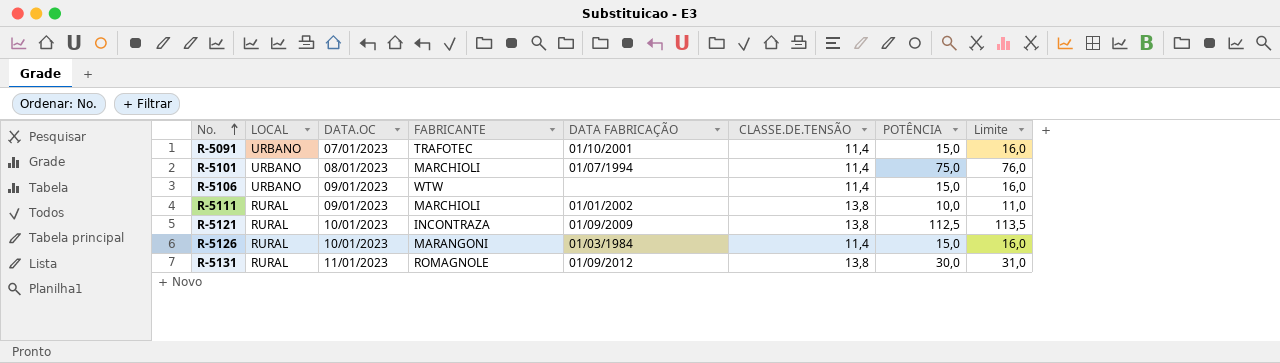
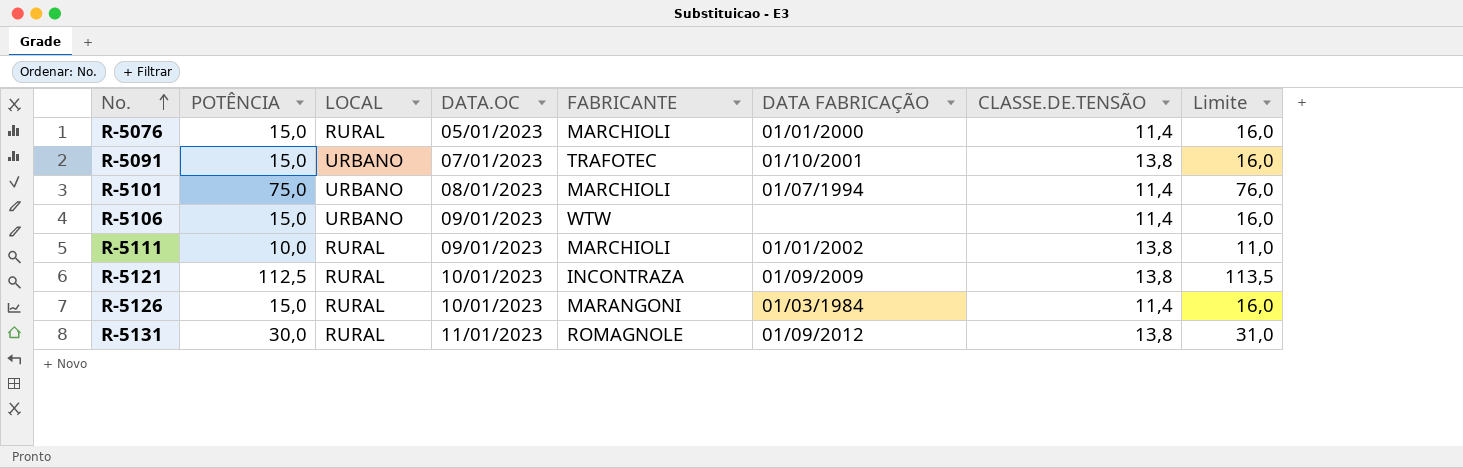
column POTÊNCIA | position: 7 -> 2
row R-5076: none -> 15,0 | RURAL | 05/01/2023 | MARCHIOLI | 01/01/2000 | 11,4 | 16,0
R-5091 | CLASSE.DE.TENSÃO: 11,4 -> 13,8

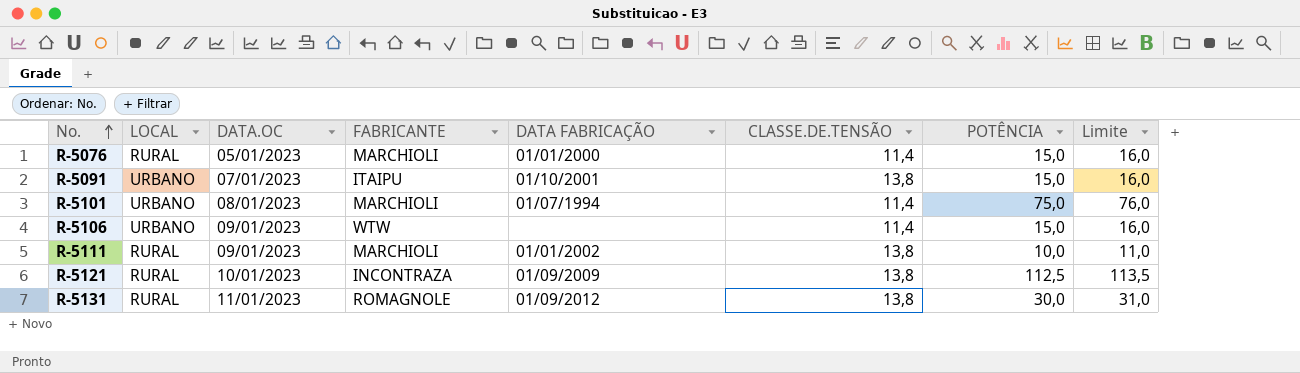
column POTÊNCIA | position: 2 -> 7
row R-5126: 15,0 | RURAL | 10/01/2023 | MARANGONI | 01/03/1984 | 11,4 | 16,0 -> none
R-5091 | FABRICANTE: TRAFOTEC -> ITAIPU

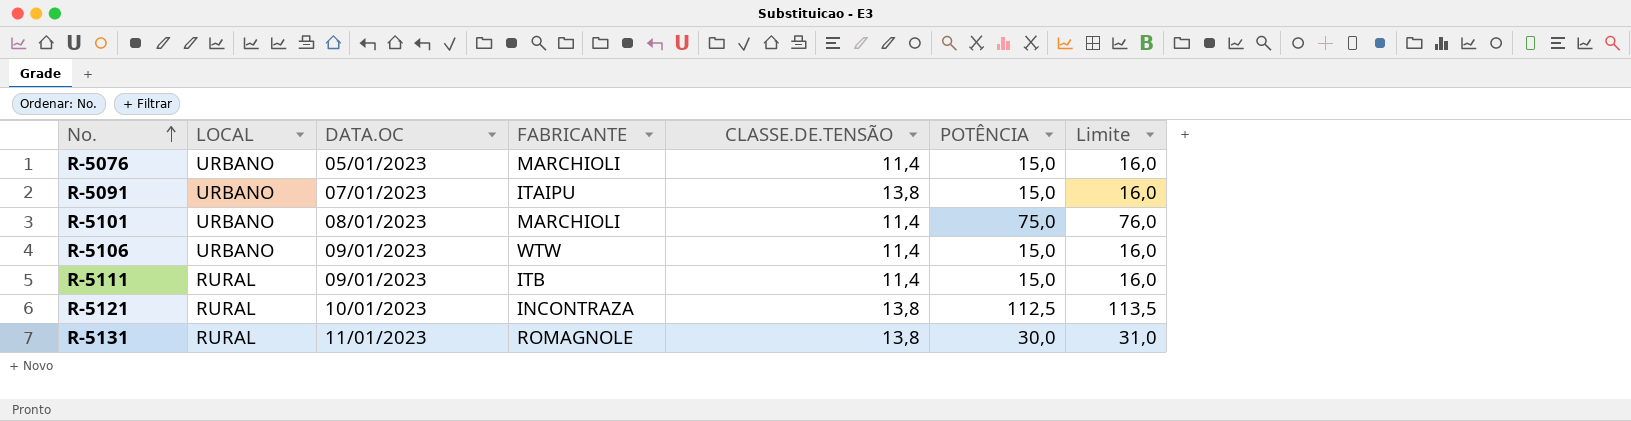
column DATA FABRICAÇÃO | position: 5 -> none
R-5076 | LOCAL: RURAL -> URBANO
R-5111 | FABRICANTE: MARCHIOLI -> ITB
R-5111 | CLASSE.DE.TENSÃO: 13,8 -> 11,4
R-5111 | POTÊNCIA: 10,0 -> 15,0
R-5111 | Limite: 11,0 -> 16,0

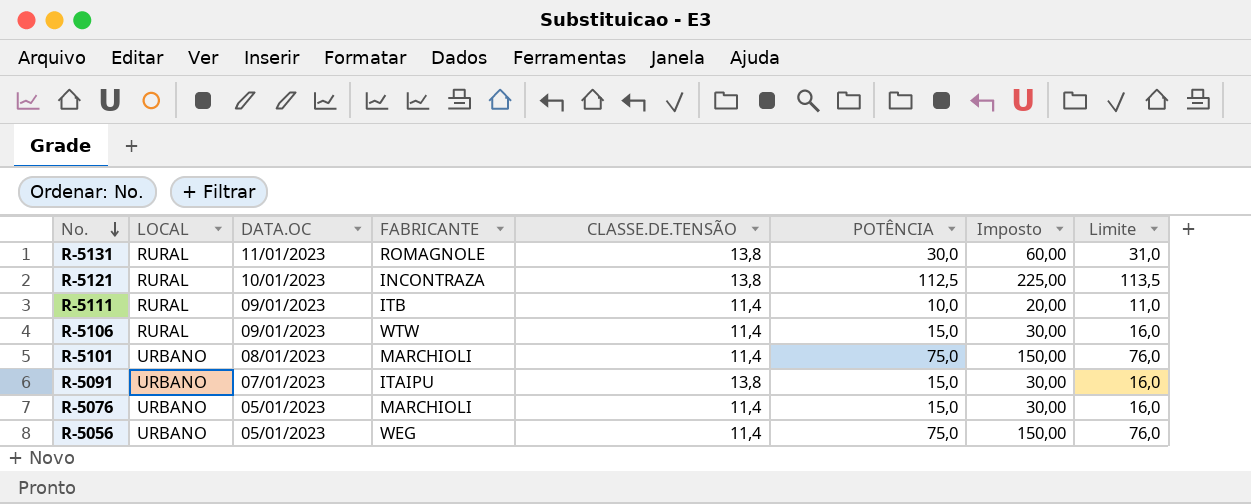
row order: No. ascending -> No. descending
column Imposto | formula: none -> [POTÊNCIA] * 2
R-5111 | POTÊNCIA: 15,0 -> 10,0
R-5111 | Limite: 16,0 -> 11,0
R-5106 | LOCAL: URBANO -> RURAL
row R-5056: none -> URBANO | 05/01/2023 | WEG | 11,4 | 75,0 | 150,00 | 76,0

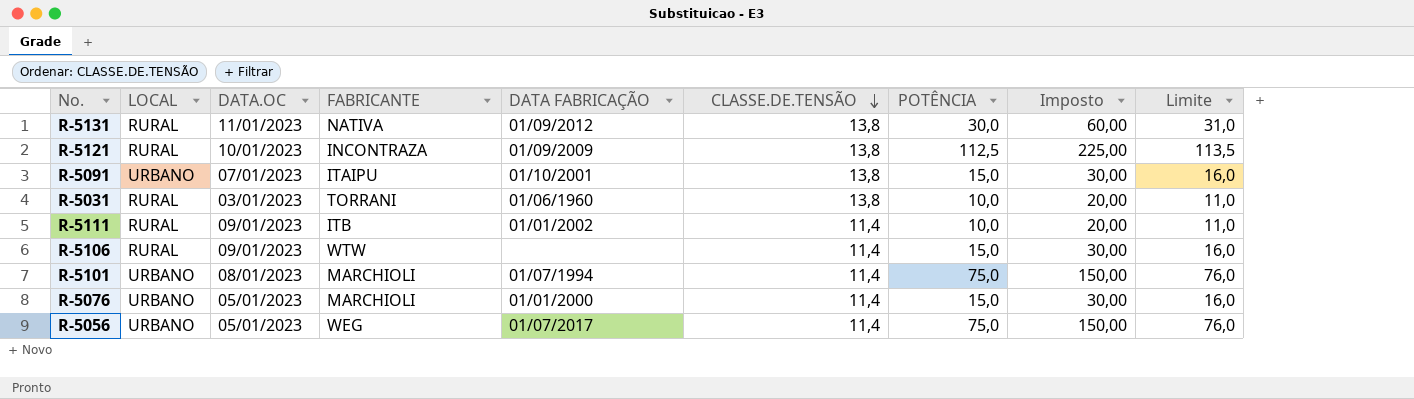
row order: No. descending -> CLASSE.DE.TENSÃO descending
column DATA FABRICAÇÃO | position: none -> 5
R-5131 | FABRICANTE: ROMAGNOLE -> NATIVA
row R-5031: none -> RURAL | 03/01/2023 | TORRANI | 01/06/1960 | 13,8 | 10,0 | 20,00 | 11,0

